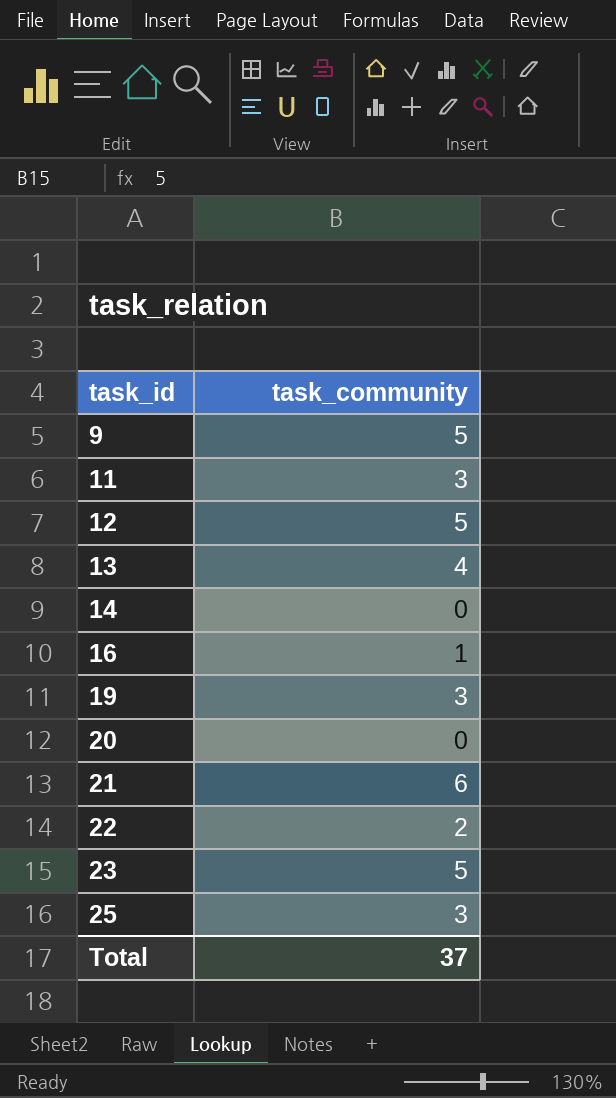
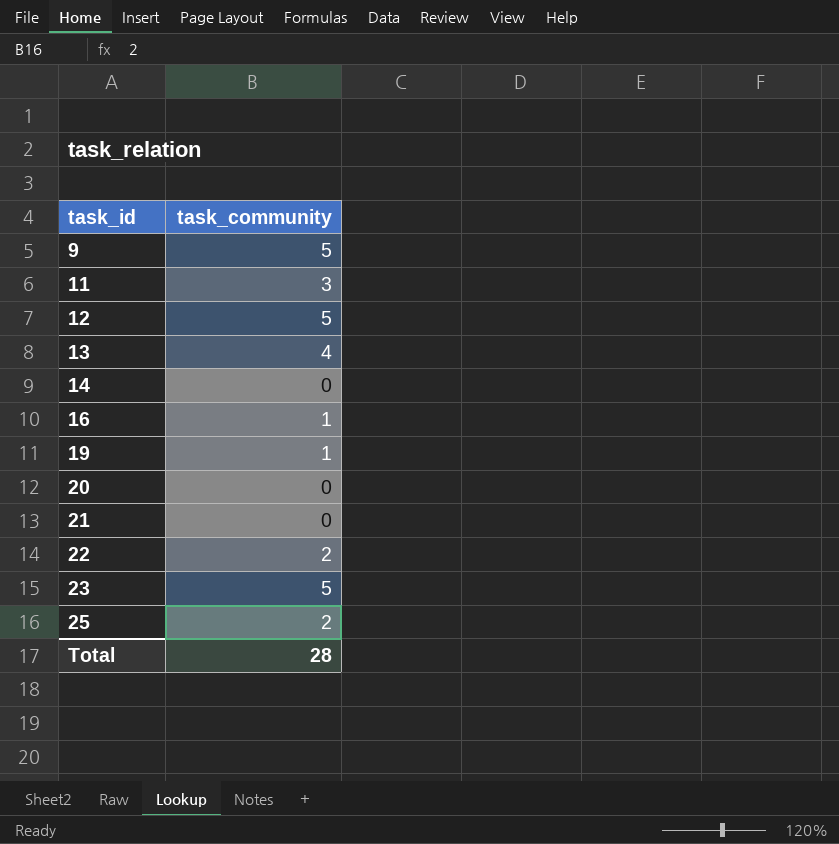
19 | task_community: 3 -> 1
21 | task_community: 6 -> 0
25 | task_community: 3 -> 2
Total | task_community: 37 -> 28

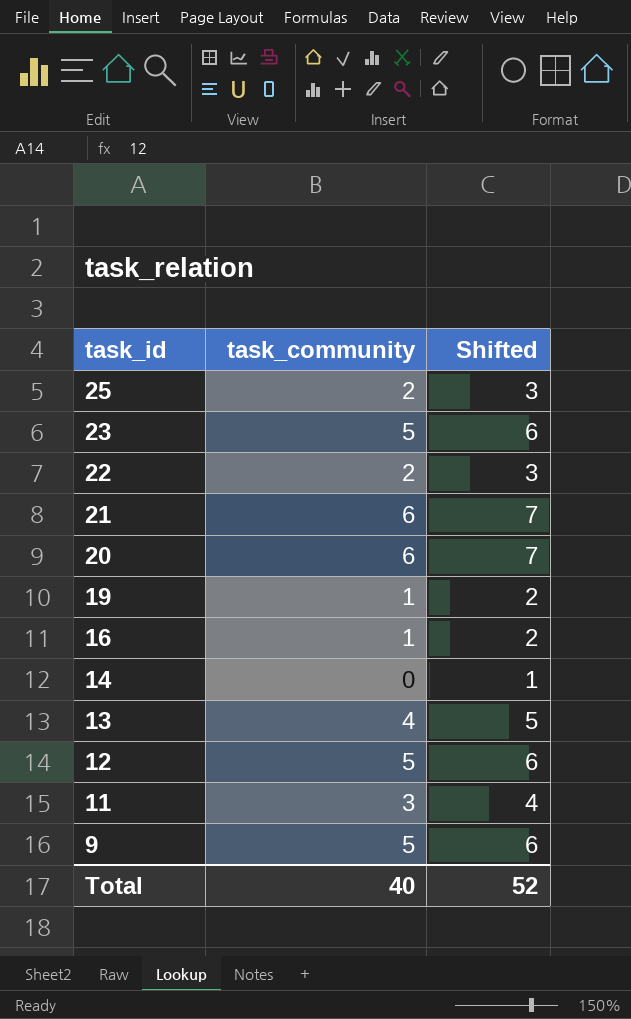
row order: task_id ascending -> task_id descending
column Shifted | formula: none -> [task_community] + 1
21 | task_community: 0 -> 6
20 | task_community: 0 -> 6
Total | task_community: 28 -> 40

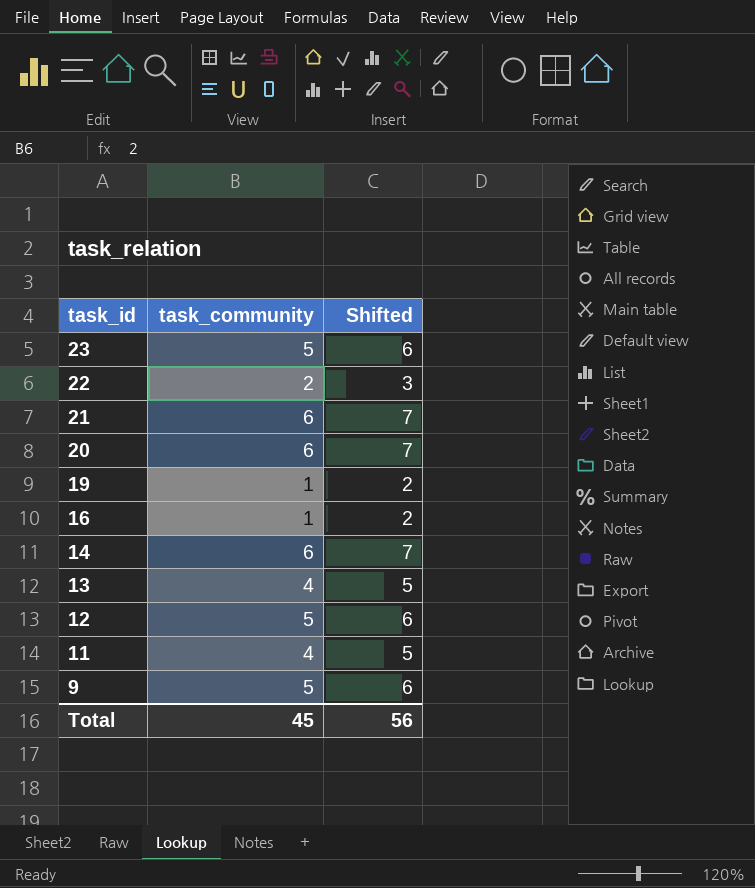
row 25: 2 | 3 -> none
14 | task_community: 0 -> 6
14 | Shifted: 1 -> 7
11 | task_community: 3 -> 4
11 | Shifted: 4 -> 5
Total | task_community: 40 -> 45
Total | Shifted: 52 -> 56

